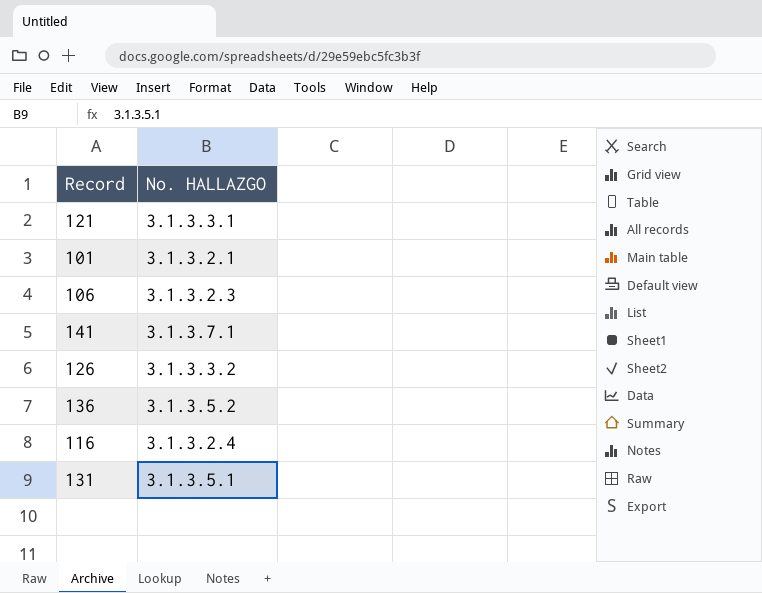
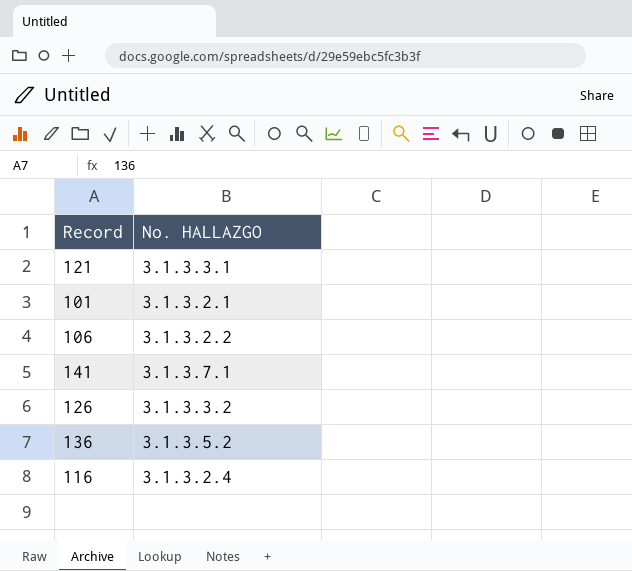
row 131: 3.1.3.5.1 -> none
106 | No. HALLAZGO: 3.1.3.2.3 -> 3.1.3.2.2

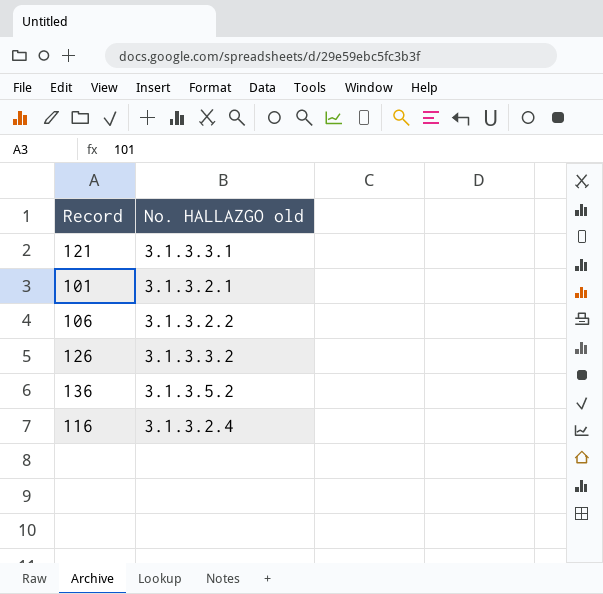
column name: No. HALLAZGO -> No. HALLAZGO old
row 141: 3.1.3.7.1 -> none

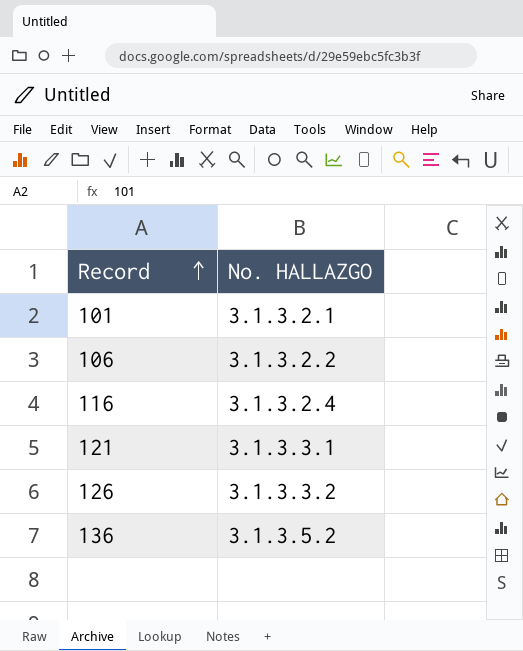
row order: none -> Record ascending
column name: No. HALLAZGO old -> No. HALLAZGO

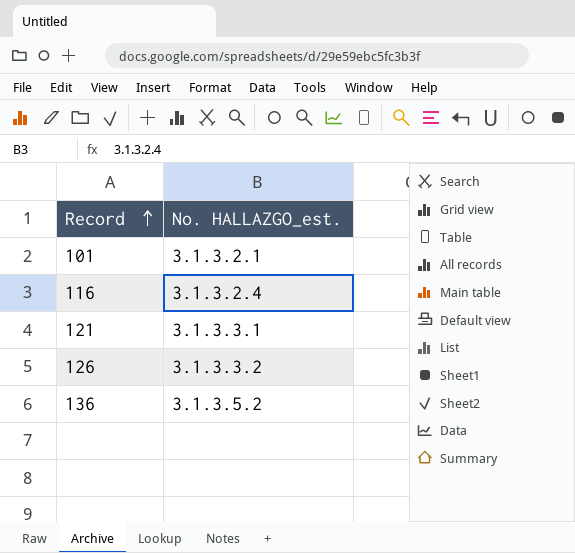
column name: No. HALLAZGO -> No. HALLAZGO_est.
row 106: 3.1.3.2.2 -> none

